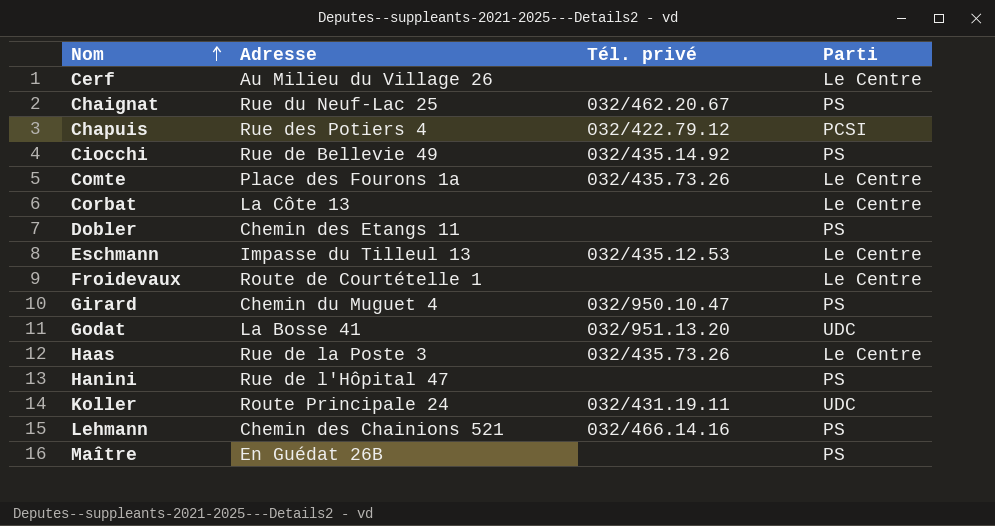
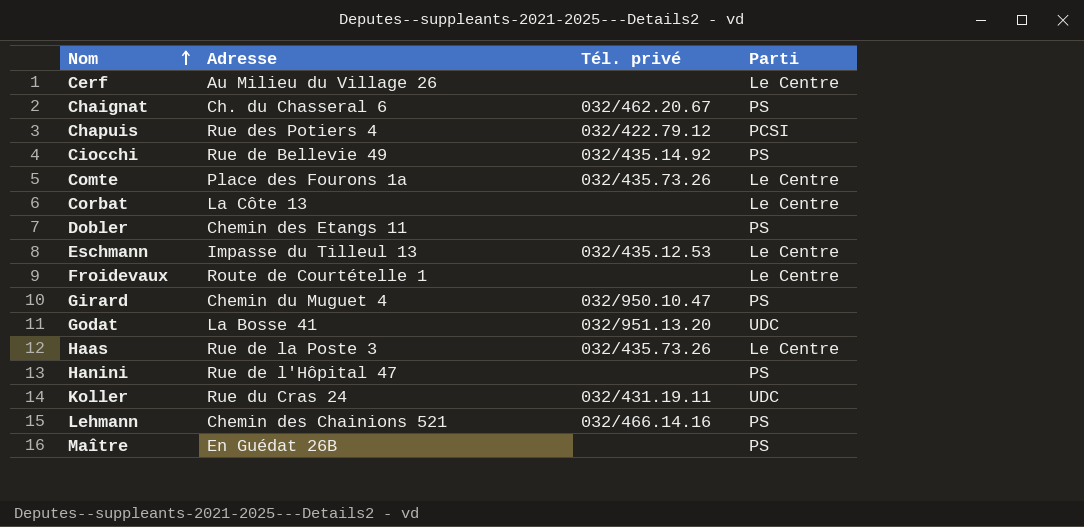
Chaignat | Adresse: Rue du Neuf-Lac 25 -> Ch. du Chasseral 6
Koller | Adresse: Route Principale 24 -> Rue du Cras 24

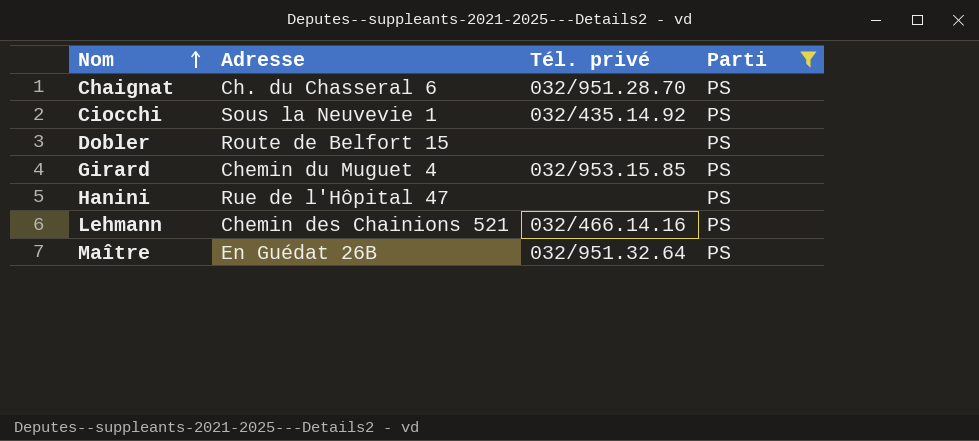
filter: none -> Parti = PS
Chaignat | Tél. privé: 032/462.20.67 -> 032/951.28.70
Ciocchi | Adresse: Rue de Bellevie 49 -> Sous la Neuvevie 1
Dobler | Adresse: Chemin des Etangs 11 -> Route de Belfort 15
Girard | Tél. privé: 032/950.10.47 -> 032/953.15.85
Maître | Tél. privé: none -> 032/951.32.64

